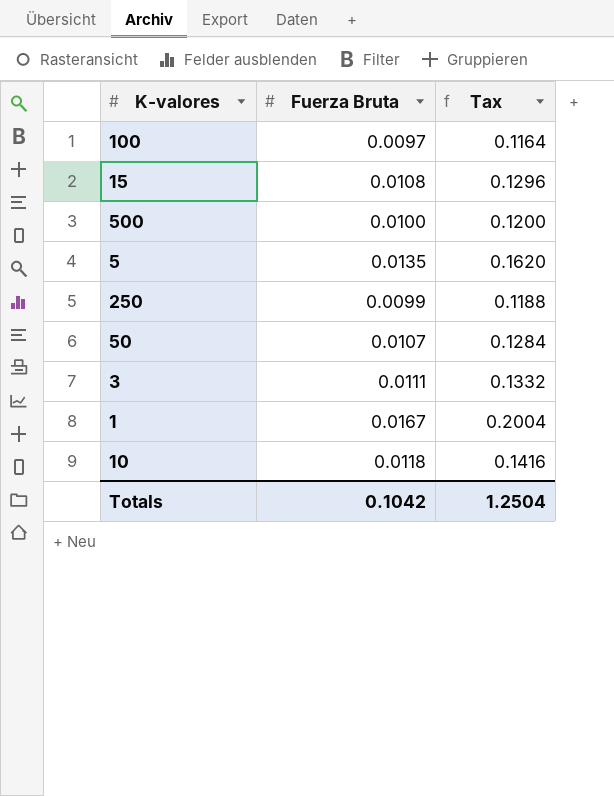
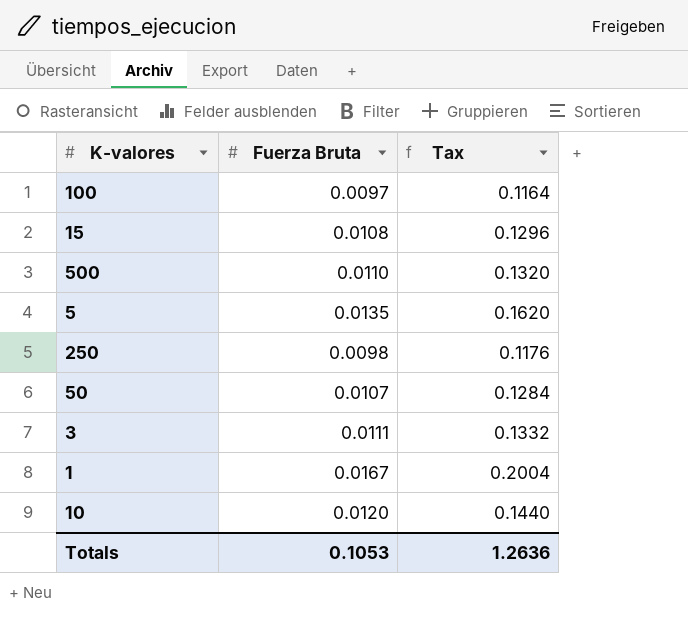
500 | Fuerza Bruta: 0.0100 -> 0.0110
500 | Tax: 0.1200 -> 0.1320
250 | Fuerza Bruta: 0.0099 -> 0.0098
250 | Tax: 0.1188 -> 0.1176
10 | Fuerza Bruta: 0.0118 -> 0.0120
10 | Tax: 0.1416 -> 0.1440
Totals | Fuerza Bruta: 0.1042 -> 0.1053
Totals | Tax: 1.2504 -> 1.2636

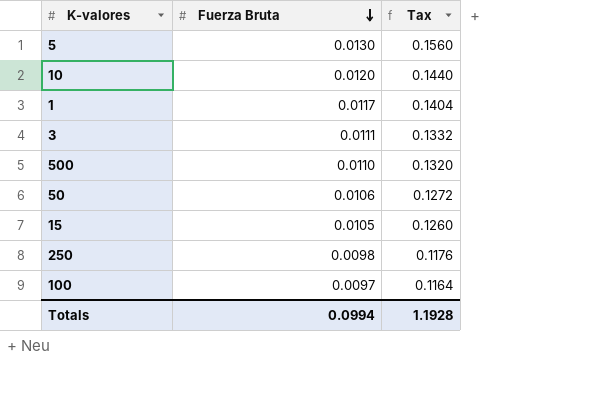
row order: none -> Fuerza Bruta descending
5 | Fuerza Bruta: 0.0135 -> 0.0130
5 | Tax: 0.1620 -> 0.1560
1 | Fuerza Bruta: 0.0167 -> 0.0117
1 | Tax: 0.2004 -> 0.1404
50 | Fuerza Bruta: 0.0107 -> 0.0106
50 | Tax: 0.1284 -> 0.1272
15 | Fuerza Bruta: 0.0108 -> 0.0105
15 | Tax: 0.1296 -> 0.1260
Totals | Fuerza Bruta: 0.1053 -> 0.0994
Totals | Tax: 1.2636 -> 1.1928

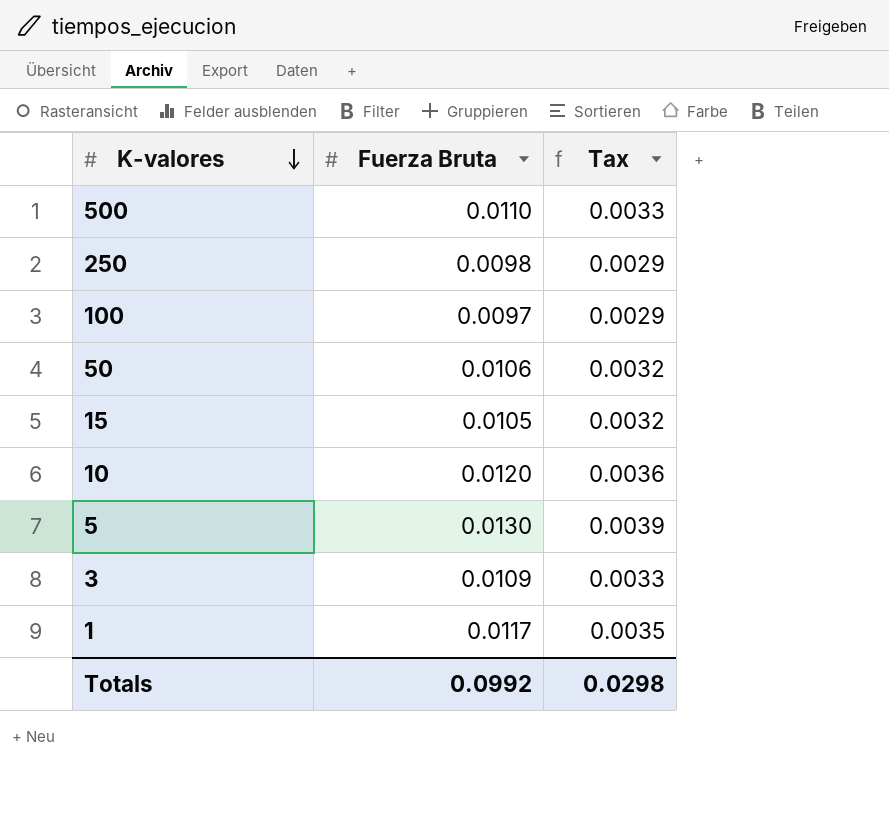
row order: Fuerza Bruta descending -> K-valores descending
column Tax | formula: [Fuerza Bruta] * 12 -> [Fuerza Bruta] * 0.3
3 | Fuerza Bruta: 0.0111 -> 0.0109
Totals | Fuerza Bruta: 0.0994 -> 0.0992
Totals | Tax: 1.1928 -> 0.0298

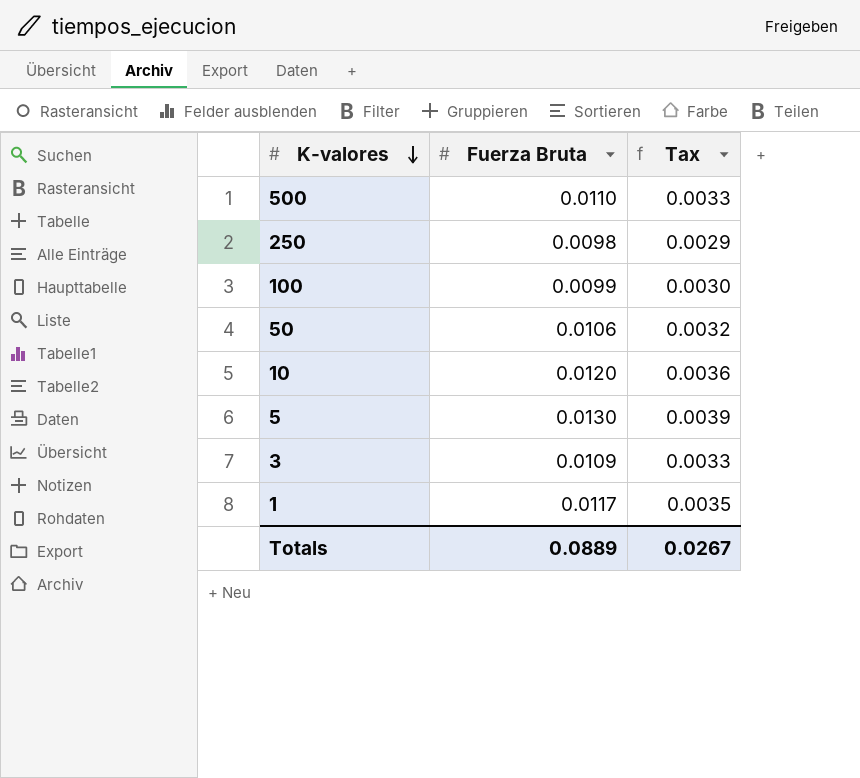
row 15: 0.0105 | 0.0032 -> none
100 | Fuerza Bruta: 0.0097 -> 0.0099
100 | Tax: 0.0029 -> 0.0030
Totals | Fuerza Bruta: 0.0992 -> 0.0889
Totals | Tax: 0.0298 -> 0.0267

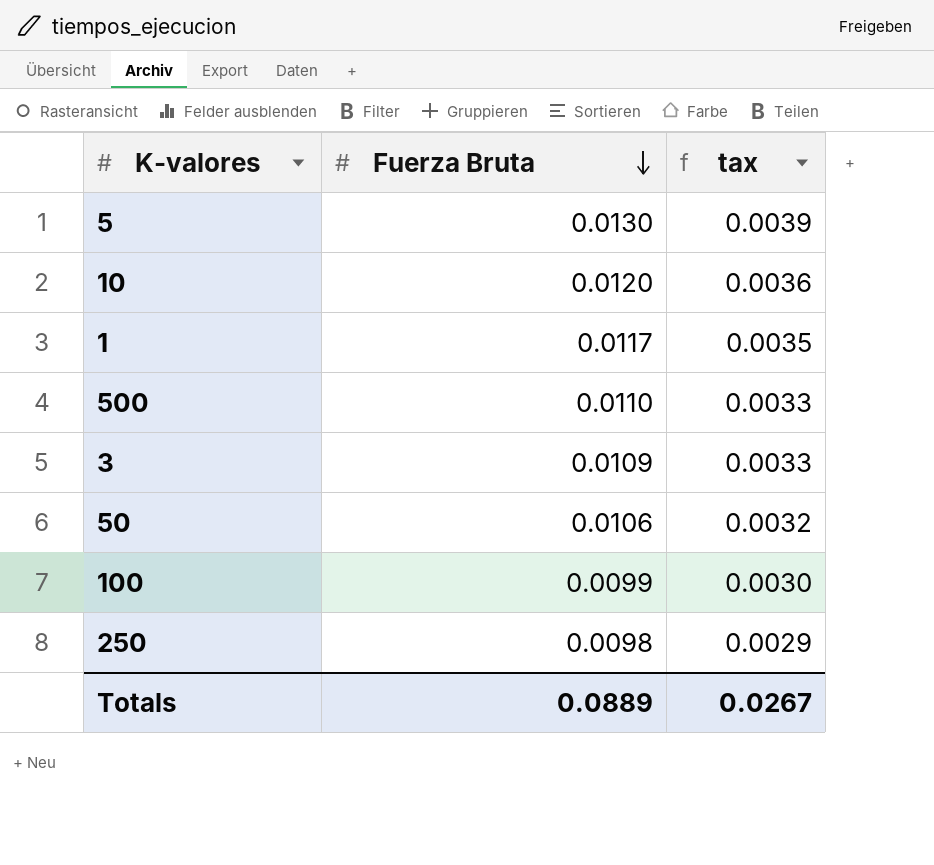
row order: K-valores descending -> Fuerza Bruta descending
column name: Tax -> tax

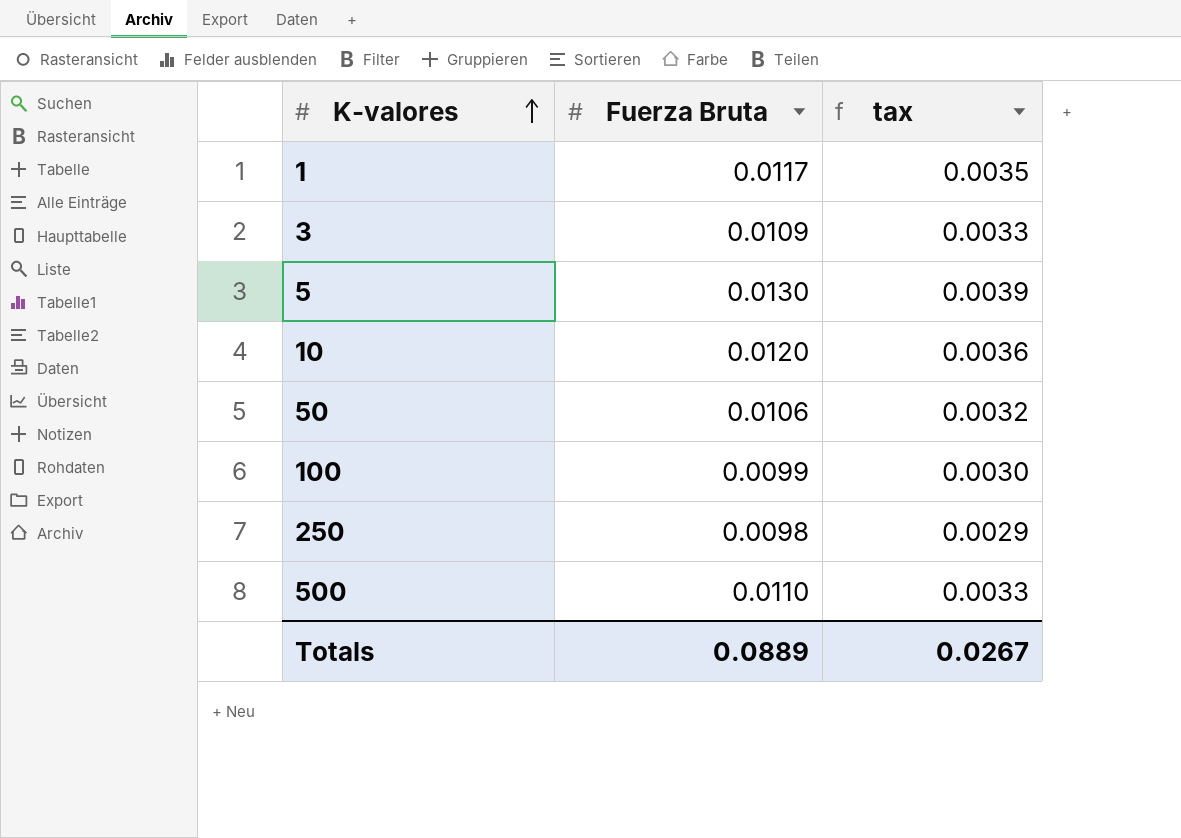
row order: Fuerza Bruta descending -> K-valores ascending

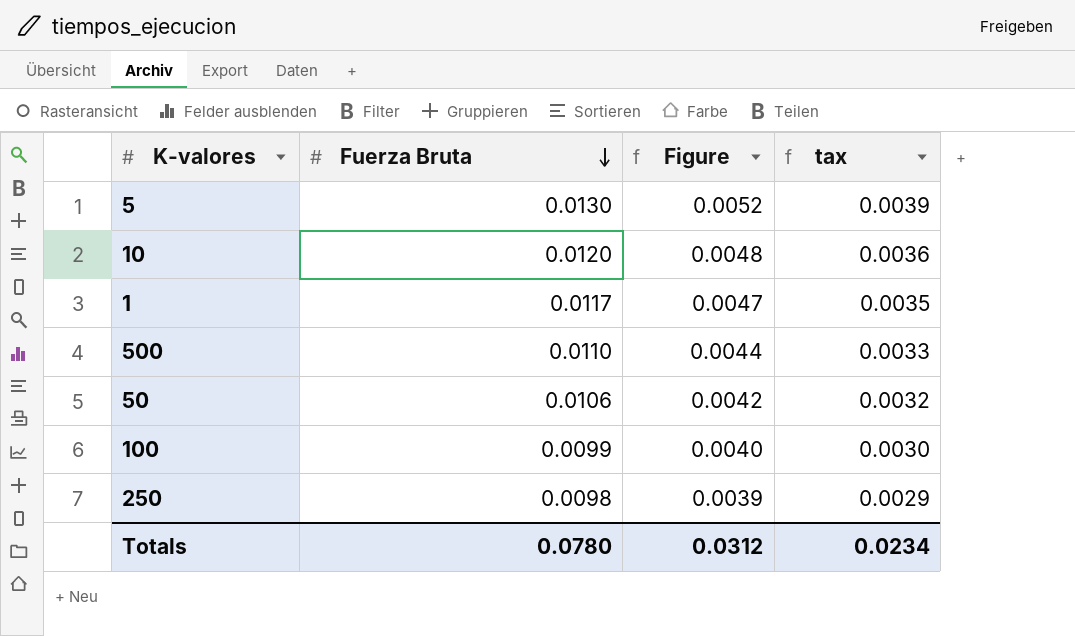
row order: K-valores ascending -> Fuerza Bruta descending
column Figure | formula: none -> [Fuerza Bruta] * 0.4
row 3: 0.0109 | 0.0033 -> none
Totals | Fuerza Bruta: 0.0889 -> 0.0780
Totals | tax: 0.0267 -> 0.0234

